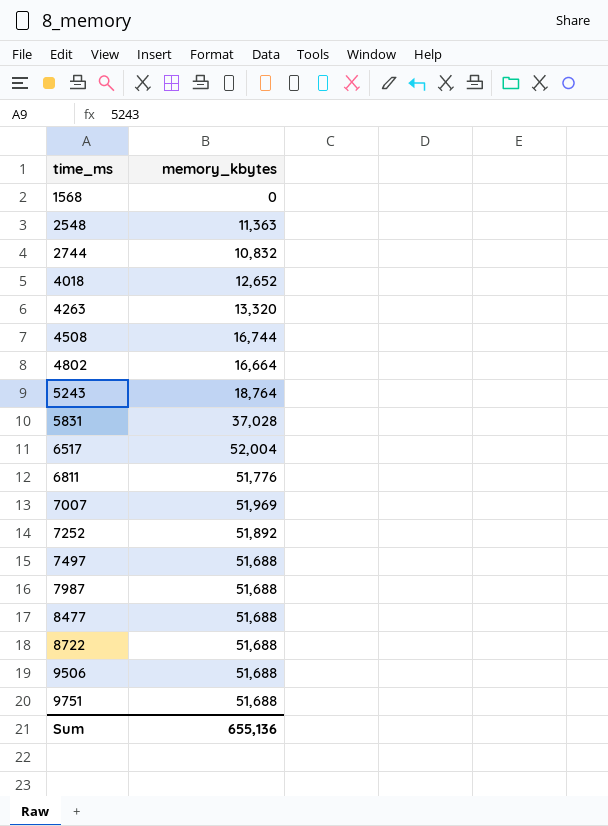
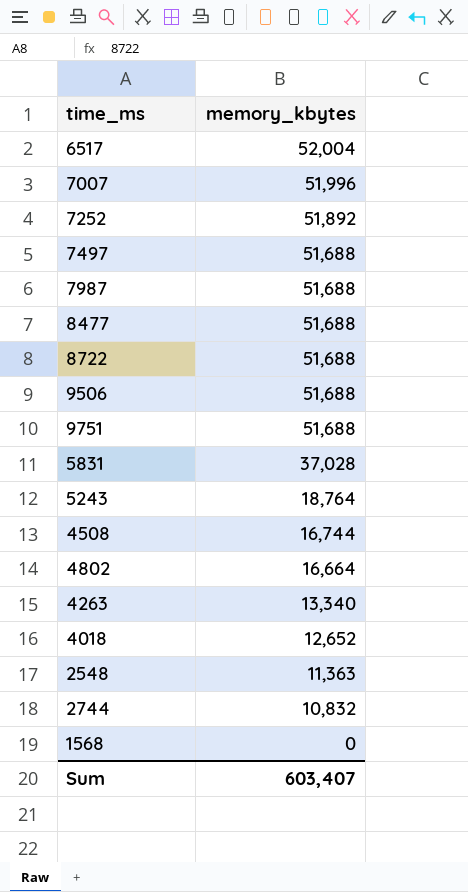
row order: time_ms ascending -> memory_kbytes descending
row 6811: 51,776 -> none
7007 | memory_kbytes: 51,969 -> 51,996
4263 | memory_kbytes: 13,320 -> 13,340
Sum | memory_kbytes: 655,136 -> 603,407

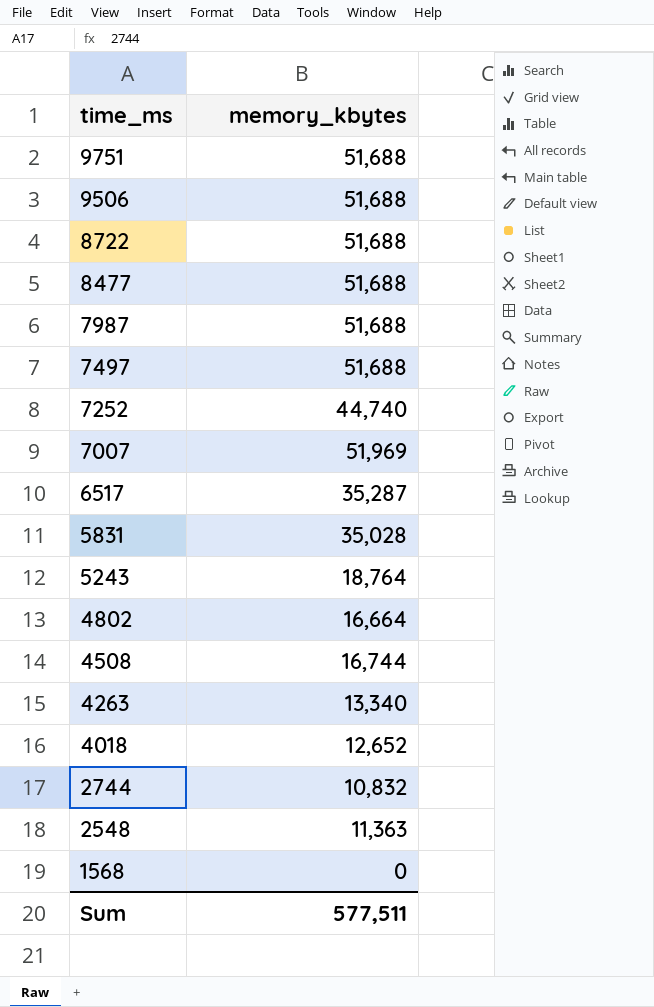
row order: memory_kbytes descending -> time_ms descending
7252 | memory_kbytes: 51,892 -> 44,740
7007 | memory_kbytes: 51,996 -> 51,969
6517 | memory_kbytes: 52,004 -> 35,287
5831 | memory_kbytes: 37,028 -> 35,028
Sum | memory_kbytes: 603,407 -> 577,511

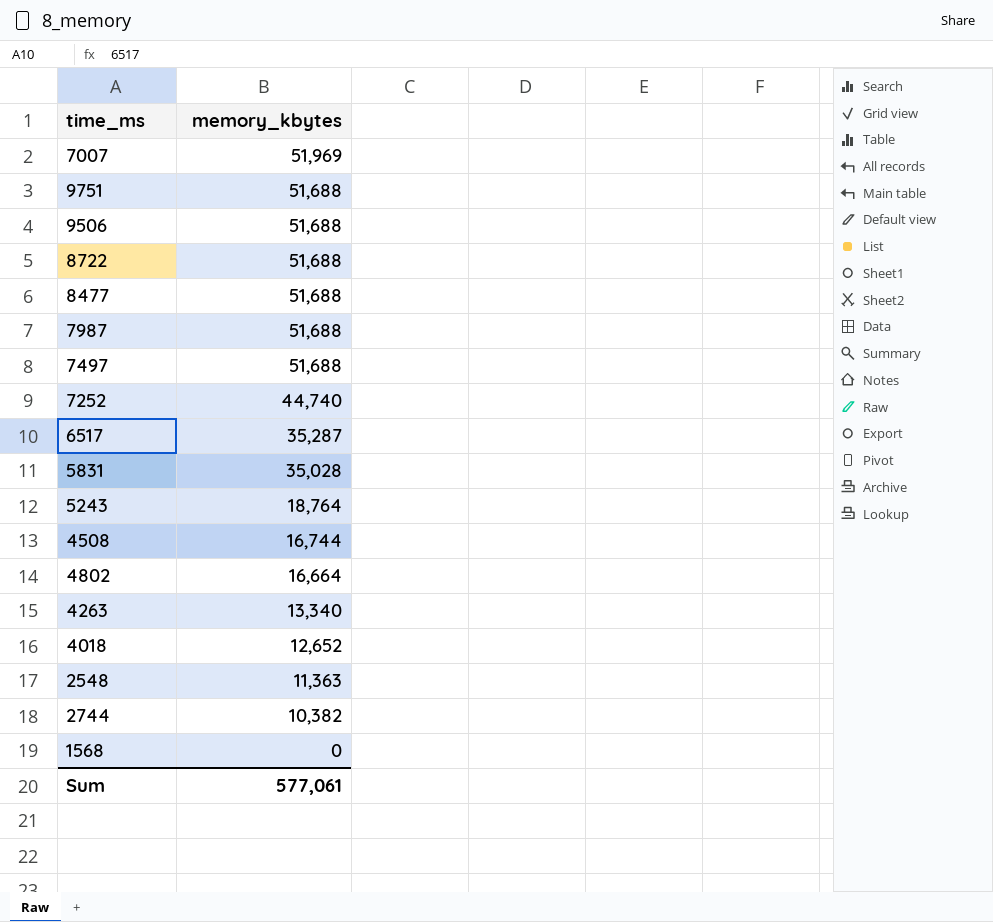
row order: time_ms descending -> memory_kbytes descending
2744 | memory_kbytes: 10,832 -> 10,382
Sum | memory_kbytes: 577,511 -> 577,061

